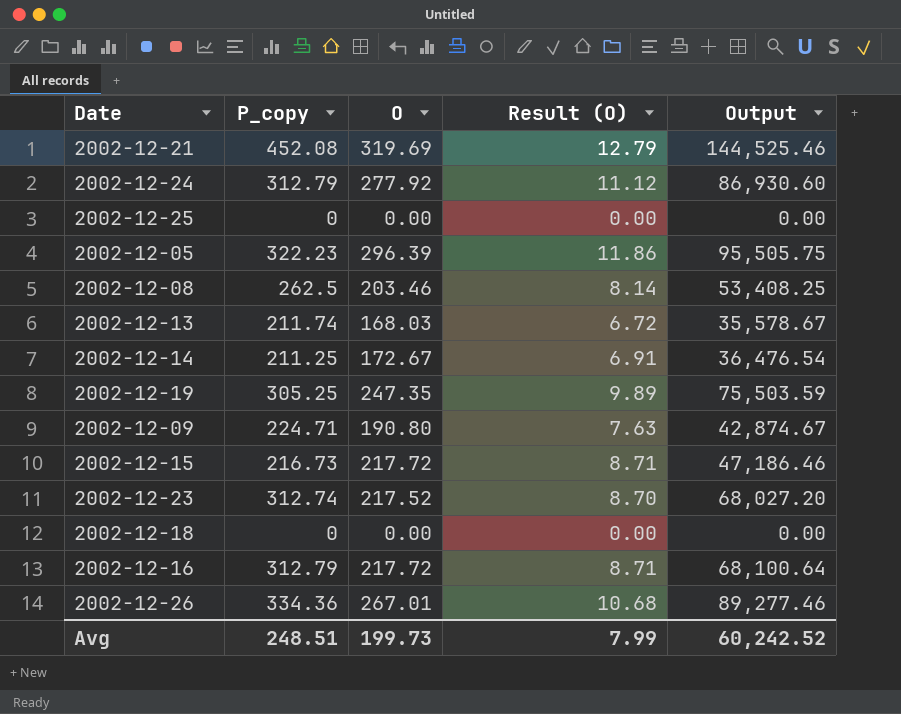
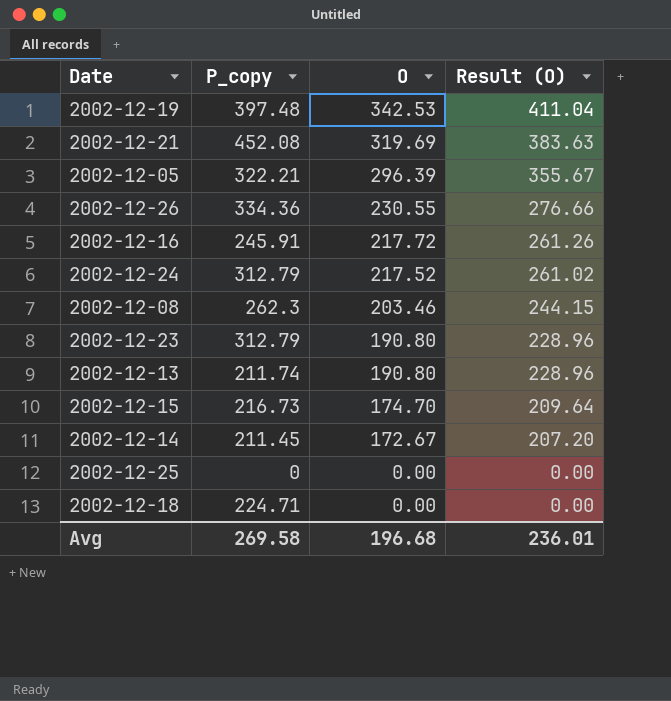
row order: none -> O descending
column Output | formula: [P_copy] * [O] -> none
column Result (O) | formula: [O] * 0.04 -> [O] * 1.2
row 2002-12-09: 224.71 | 190.80 | 7.63 | 42,874.67 -> none
2002-12-19 | P_copy: 305.25 -> 397.48
2002-12-19 | O: 247.35 -> 342.53
2002-12-05 | P_copy: 322.23 -> 322.21
2002-12-26 | O: 267.01 -> 230.55
2002-12-16 | P_copy: 312.79 -> 245.91
2002-12-24 | O: 277.92 -> 217.52
2002-12-08 | P_copy: 262.5 -> 262.3
2002-12-23 | P_copy: 312.74 -> 312.79
2002-12-23 | O: 217.52 -> 190.80
2002-12-13 | O: 168.03 -> 190.80
2002-12-15 | O: 217.72 -> 174.70
2002-12-14 | P_copy: 211.25 -> 211.45
2002-12-18 | P_copy: 0 -> 224.71
Avg | P_copy: 248.51 -> 269.58
Avg | O: 199.73 -> 196.68
Avg | Result (O): 7.99 -> 236.01

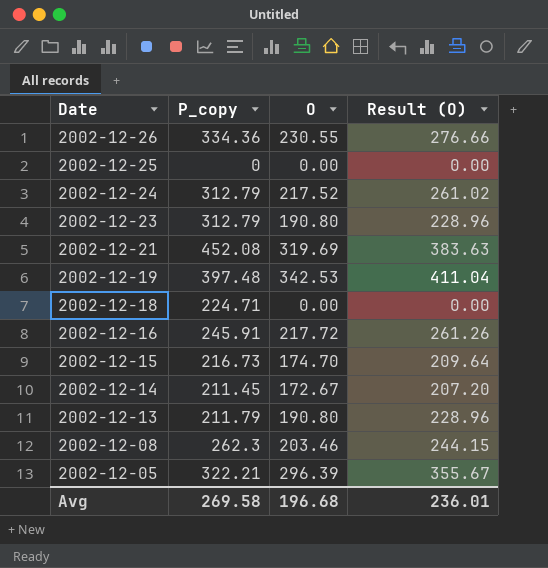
row order: O descending -> Date descending
2002-12-13 | P_copy: 211.74 -> 211.79

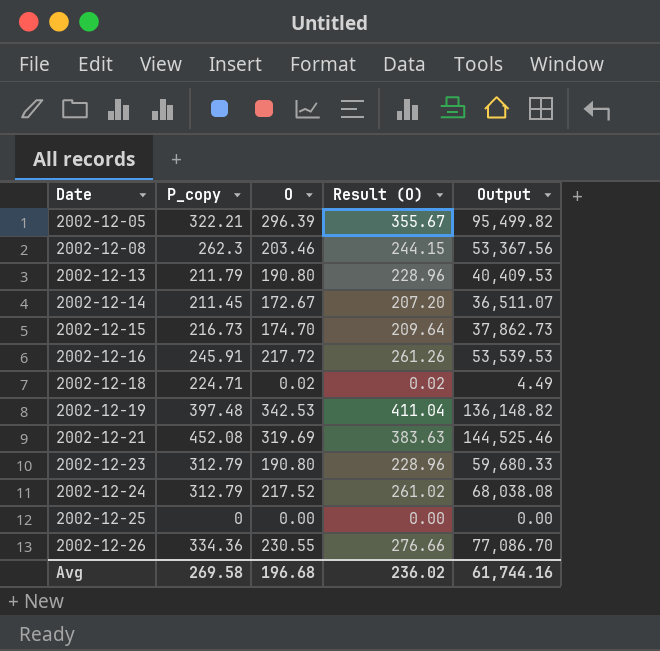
row order: Date descending -> Date ascending
column Output | formula: none -> [P_copy] * [O]
2002-12-18 | O: 0.00 -> 0.02
2002-12-18 | Result (O): 0.00 -> 0.02
Avg | Result (O): 236.01 -> 236.02

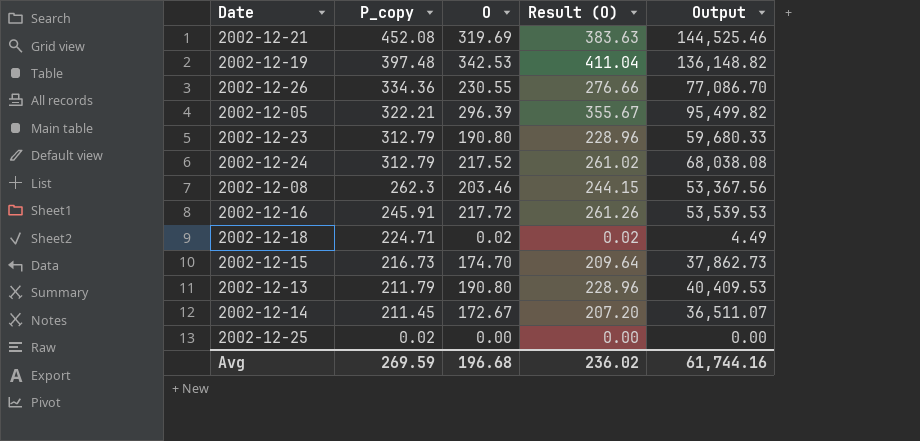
row order: Date ascending -> P_copy descending
2002-12-25 | P_copy: 0 -> 0.02
Avg | P_copy: 269.58 -> 269.59

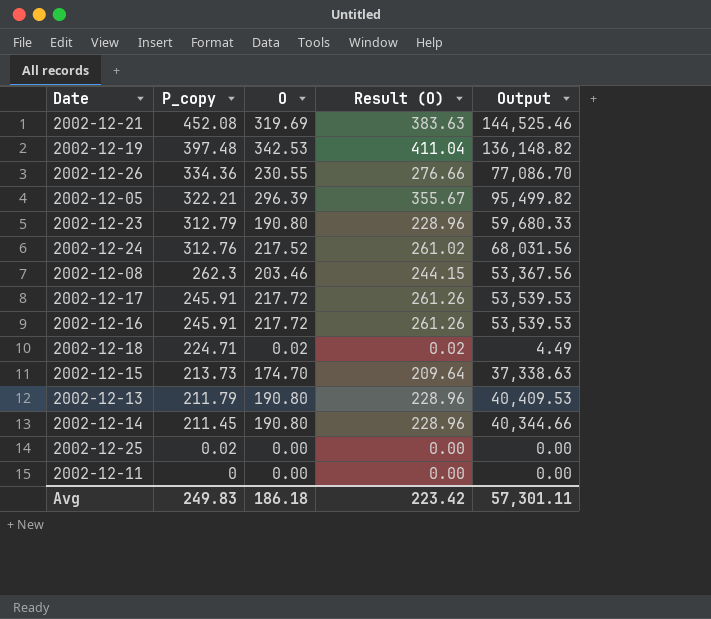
2002-12-24 | P_copy: 312.79 -> 312.76
2002-12-24 | Output: 68,038.08 -> 68,031.56
row 2002-12-17: none -> 245.91 | 217.72 | 261.26 | 53,539.53
2002-12-15 | P_copy: 216.73 -> 213.73
2002-12-15 | Output: 37,862.73 -> 37,338.63
2002-12-14 | O: 172.67 -> 190.80
2002-12-14 | Result (O): 207.20 -> 228.96
2002-12-14 | Output: 36,511.07 -> 40,344.66
row 2002-12-11: none -> 0 | 0.00 | 0.00 | 0.00
Avg | P_copy: 269.59 -> 249.83
Avg | O: 196.68 -> 186.18
Avg | Result (O): 236.02 -> 223.42
Avg | Output: 61,744.16 -> 57,301.11

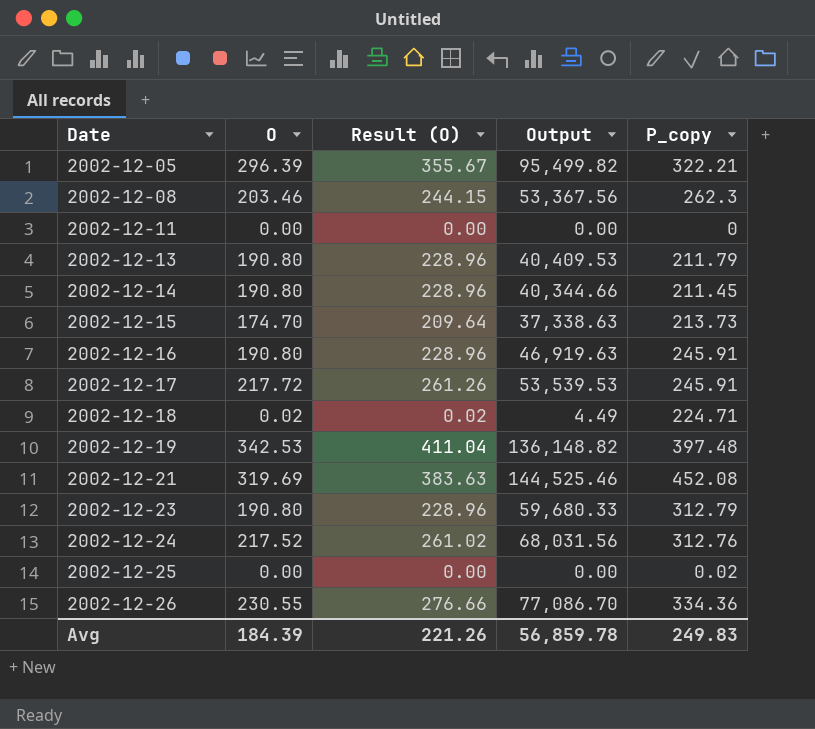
row order: P_copy descending -> Date ascending
column P_copy | position: 2 -> 5
2002-12-16 | O: 217.72 -> 190.80
2002-12-16 | Result (O): 261.26 -> 228.96
2002-12-16 | Output: 53,539.53 -> 46,919.63
Avg | O: 186.18 -> 184.39
Avg | Result (O): 223.42 -> 221.26
Avg | Output: 57,301.11 -> 56,859.78

